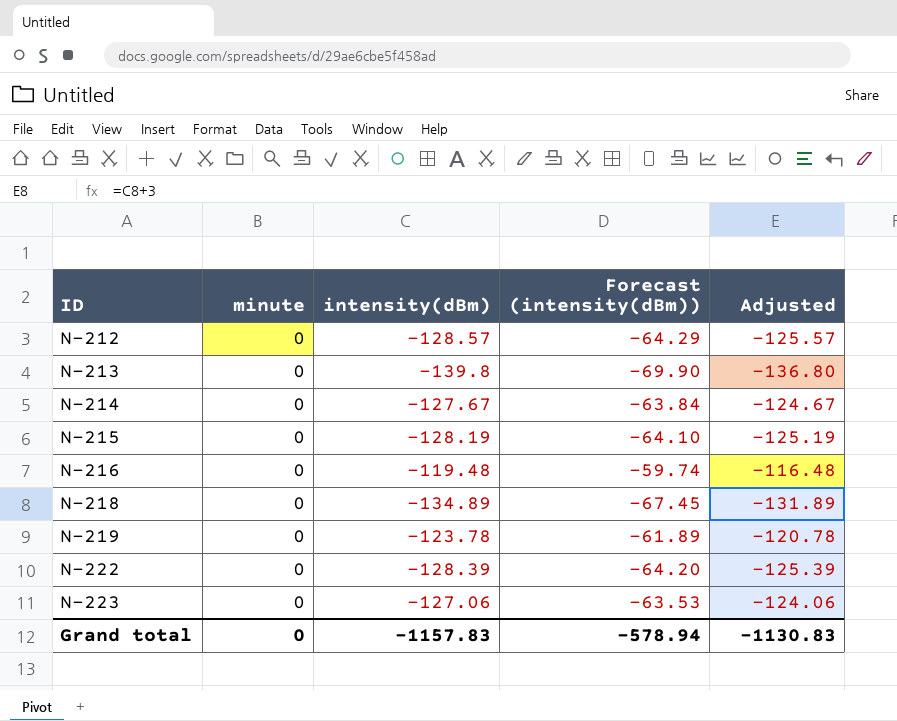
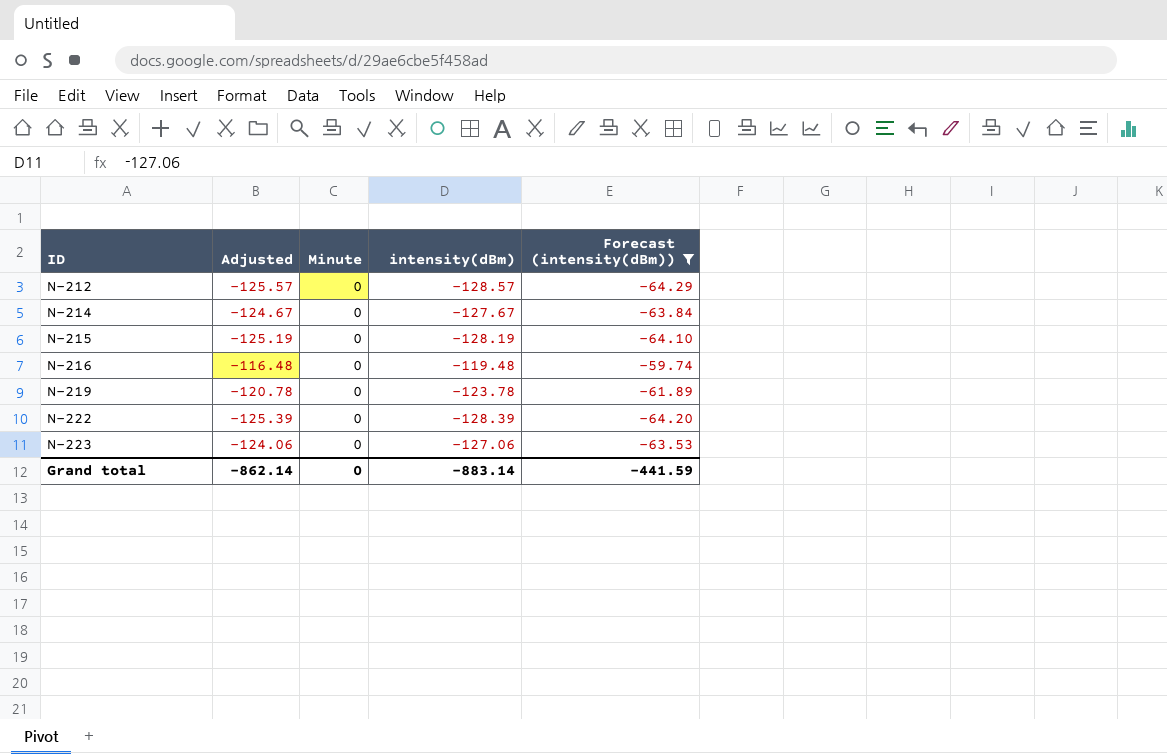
filter: none -> Forecast (intensity(dBm)) >= -64.29
column Adjusted | position: 5 -> 2
column name: minute -> Minute
Grand total | Adjusted: -1130.83 -> -862.14
Grand total | intensity(dBm): -1157.83 -> -883.14
Grand total | Forecast (intensity(dBm)): -578.94 -> -441.59

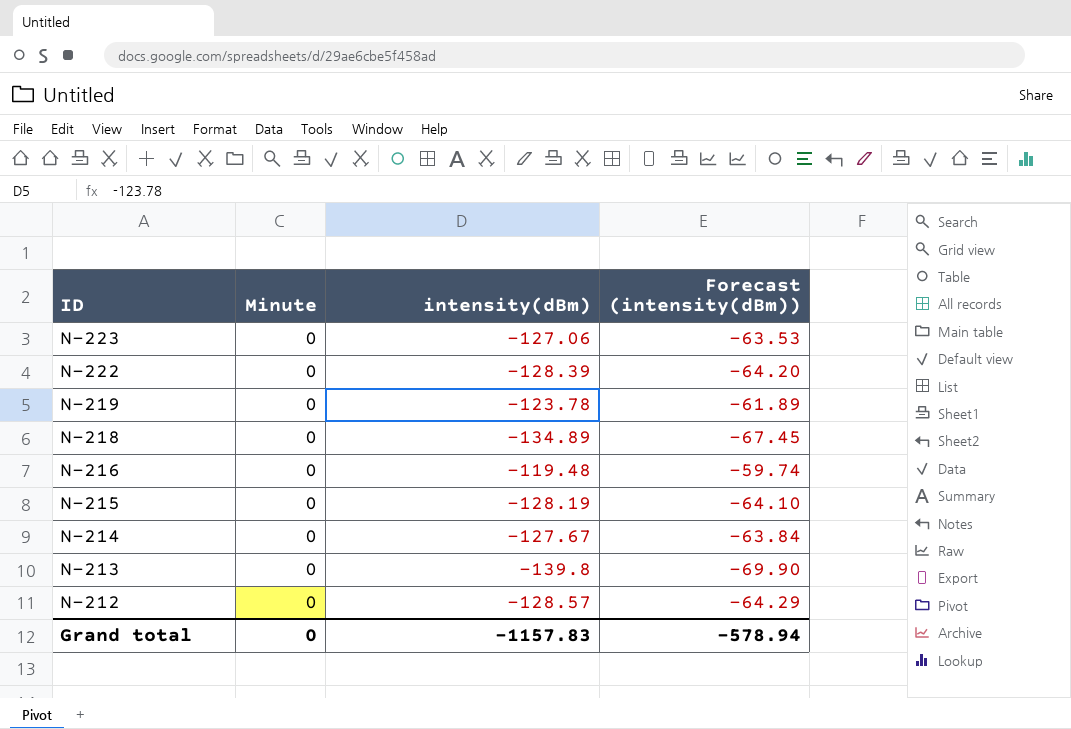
filter: Forecast (intensity(dBm)) >= -64.29 -> none
row order: ID ascending -> ID descending
column Adjusted | formula: [intensity(dBm)] + 3 -> none
Grand total | intensity(dBm): -883.14 -> -1157.83
Grand total | Forecast (intensity(dBm)): -441.59 -> -578.94

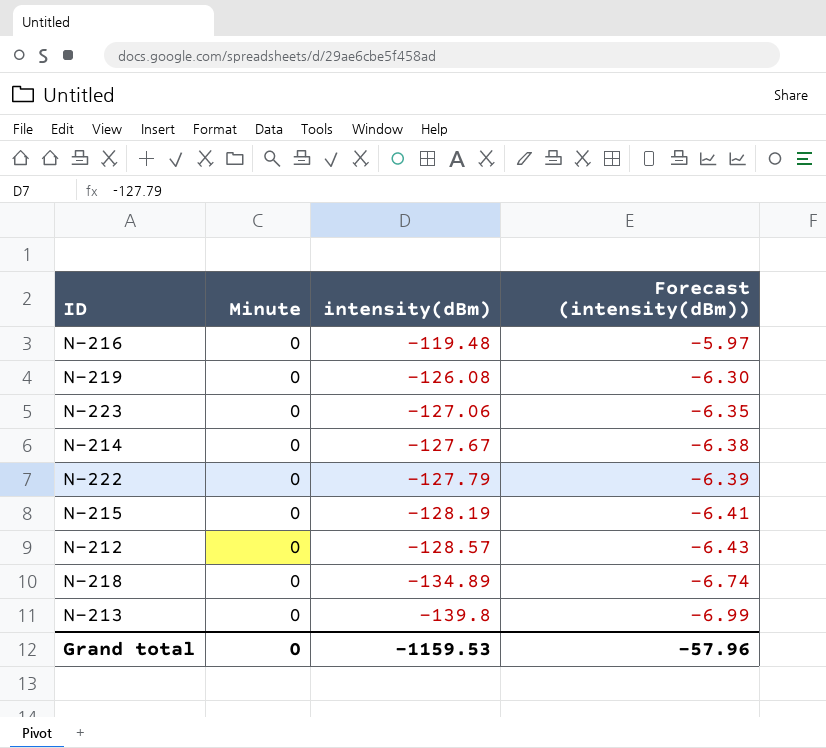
row order: ID descending -> intensity(dBm) descending
column Forecast (intensity(dBm)) | formula: [intensity(dBm)] * 0.5 -> [intensity(dBm)] * 0.05
N-219 | intensity(dBm): -123.78 -> -126.08
N-222 | intensity(dBm): -128.39 -> -127.79
Grand total | intensity(dBm): -1157.83 -> -1159.53
Grand total | Forecast (intensity(dBm)): -578.94 -> -57.96

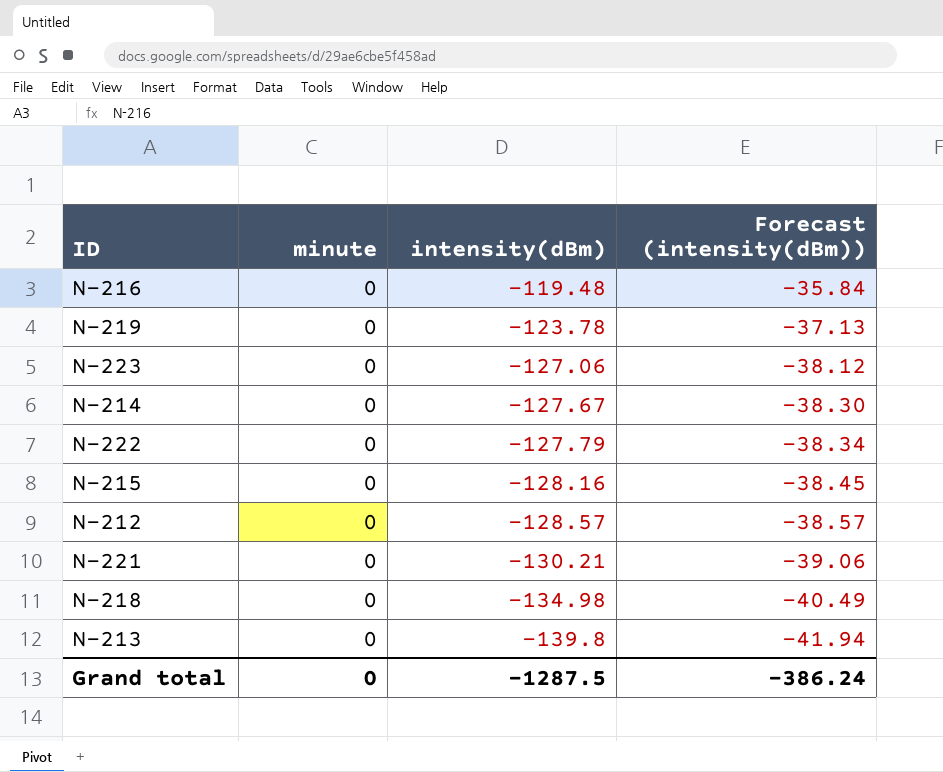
column name: Minute -> minute
column Forecast (intensity(dBm)) | formula: [intensity(dBm)] * 0.05 -> [intensity(dBm)] * 0.3
N-219 | intensity(dBm): -126.08 -> -123.78
N-215 | intensity(dBm): -128.19 -> -128.16
row N-221: none -> 0 | -130.21 | -39.06
N-218 | intensity(dBm): -134.89 -> -134.98
Grand total | intensity(dBm): -1159.53 -> -1287.5
Grand total | Forecast (intensity(dBm)): -57.96 -> -386.24

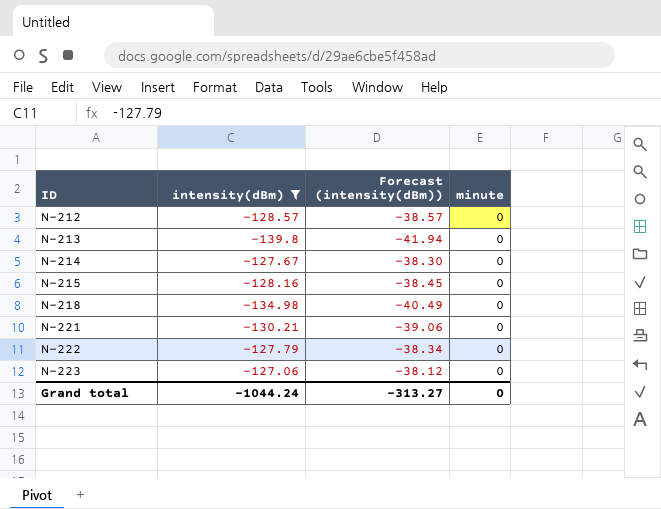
filter: none -> intensity(dBm) <= -127.06
row order: intensity(dBm) descending -> ID ascending
column minute | position: 2 -> 4
Grand total | intensity(dBm): -1287.5 -> -1044.24
Grand total | Forecast (intensity(dBm)): -386.24 -> -313.27

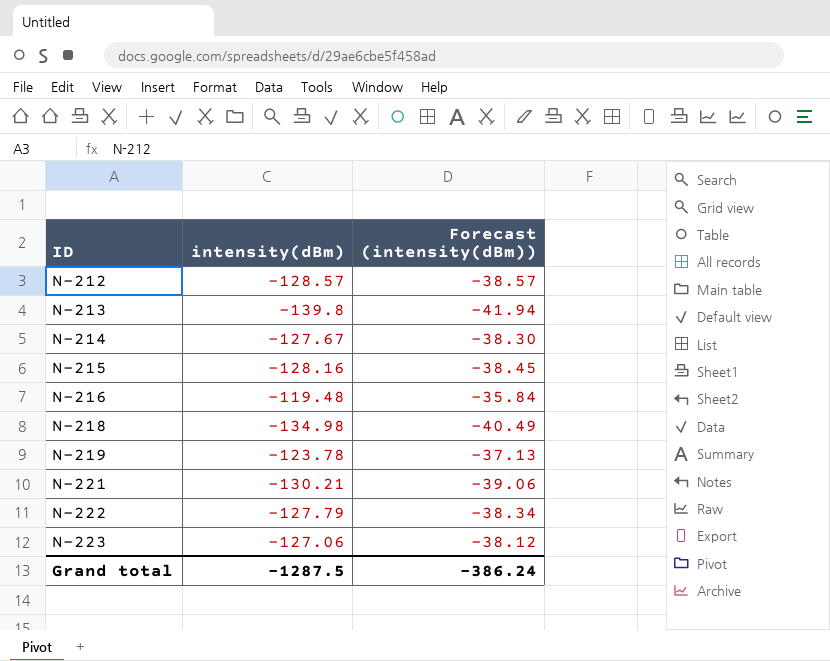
filter: intensity(dBm) <= -127.06 -> none
column minute | position: 4 -> none
Grand total | intensity(dBm): -1044.24 -> -1287.5
Grand total | Forecast (intensity(dBm)): -313.27 -> -386.24

